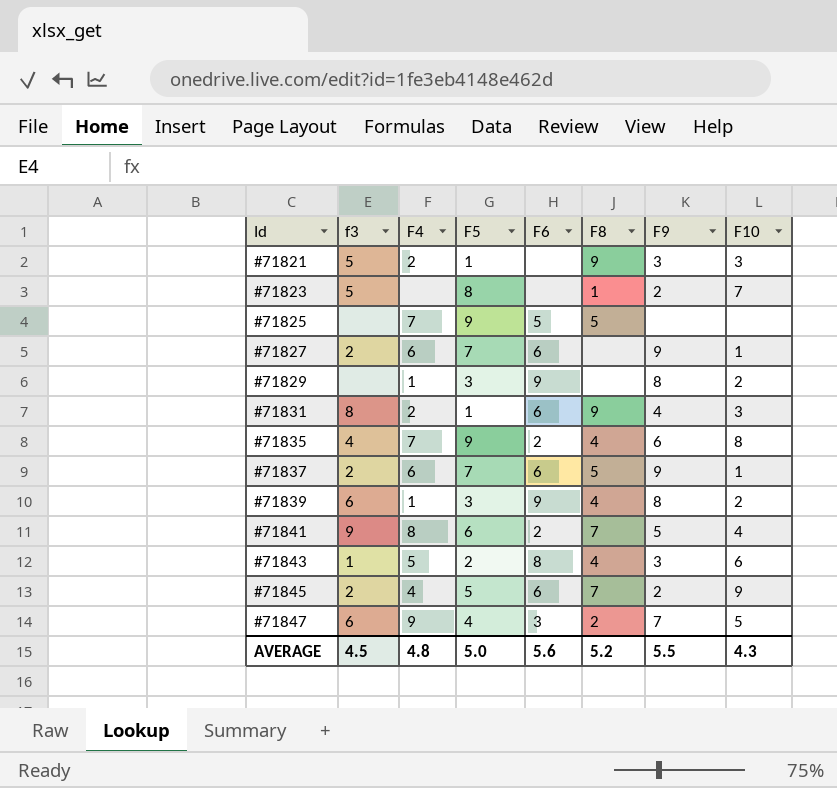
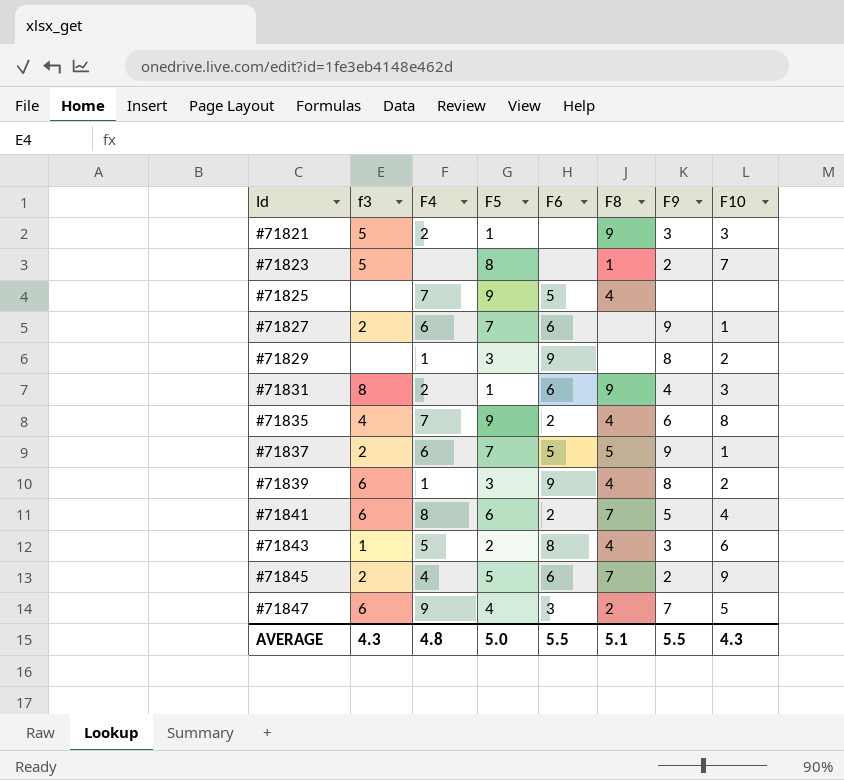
#71825 | F8: 5 -> 4
#71837 | F6: 6 -> 5
#71841 | f3: 9 -> 6
AVERAGE | f3: 4.5 -> 4.3
AVERAGE | F6: 5.6 -> 5.5
AVERAGE | F8: 5.2 -> 5.1

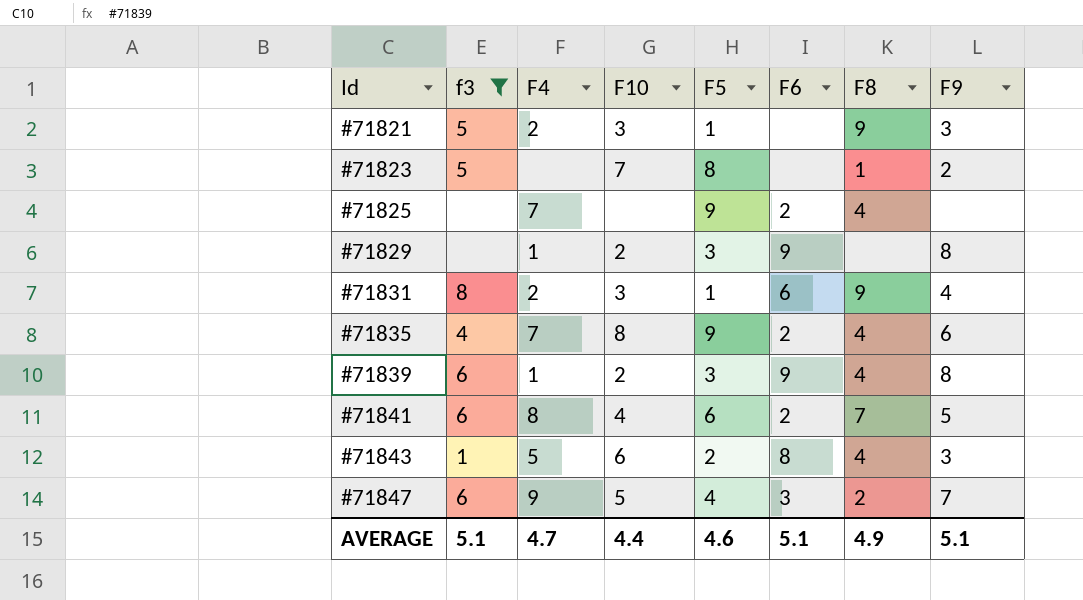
filter: none -> f3 != 2
column F10 | position: 8 -> 4
#71825 | F6: 5 -> 2
AVERAGE | f3: 4.3 -> 5.1
AVERAGE | F4: 4.8 -> 4.7
AVERAGE | F10: 4.3 -> 4.4
AVERAGE | F5: 5.0 -> 4.6
AVERAGE | F6: 5.5 -> 5.1
AVERAGE | F8: 5.1 -> 4.9
AVERAGE | F9: 5.5 -> 5.1

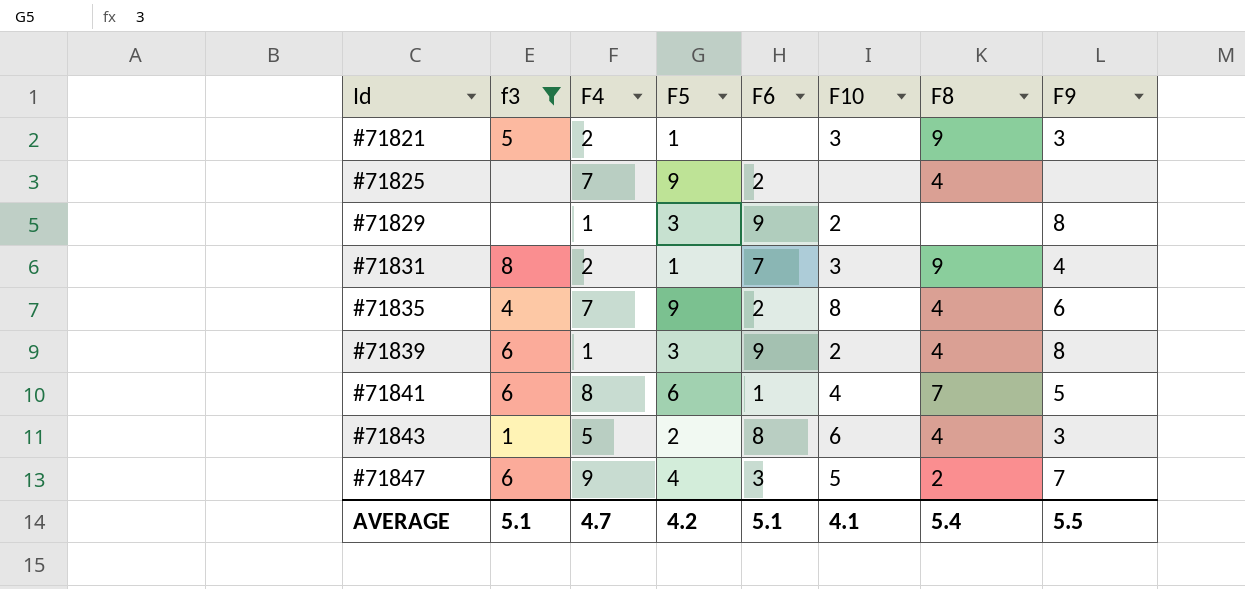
column F10 | position: 4 -> 6
row #71823: 5 | none | 7 | 8 | none | 1 | 2 -> none
#71831 | F6: 6 -> 7
#71841 | F6: 2 -> 1
AVERAGE | F5: 4.6 -> 4.2
AVERAGE | F10: 4.4 -> 4.1
AVERAGE | F8: 4.9 -> 5.4
AVERAGE | F9: 5.1 -> 5.5

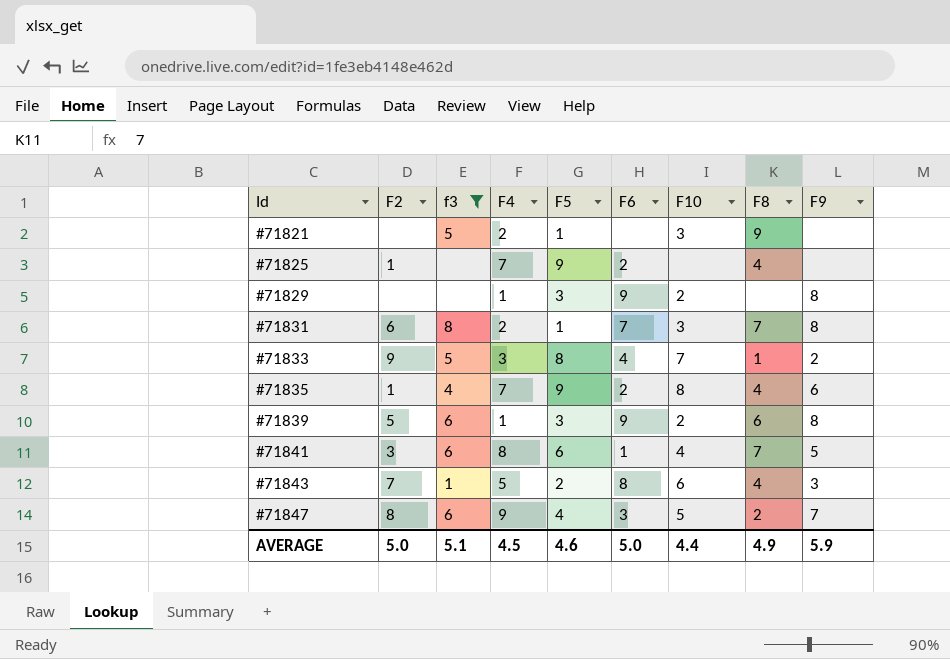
column F2 | position: none -> 2
#71821 | F9: 3 -> none
#71831 | F8: 9 -> 7
#71831 | F9: 4 -> 8
row #71833: none -> 9 | 5 | 3 | 8 | 4 | 7 | 1 | 2
#71839 | F8: 4 -> 6
AVERAGE | F4: 4.7 -> 4.5
AVERAGE | F5: 4.2 -> 4.6
AVERAGE | F6: 5.1 -> 5.0
AVERAGE | F10: 4.1 -> 4.4
AVERAGE | F8: 5.4 -> 4.9
AVERAGE | F9: 5.5 -> 5.9

